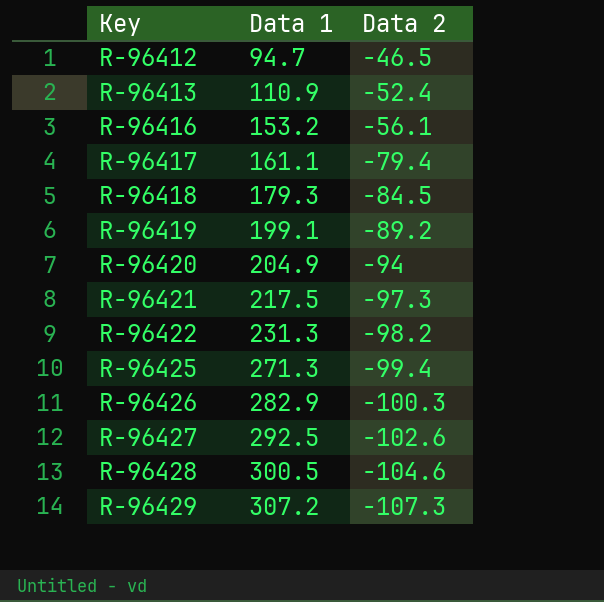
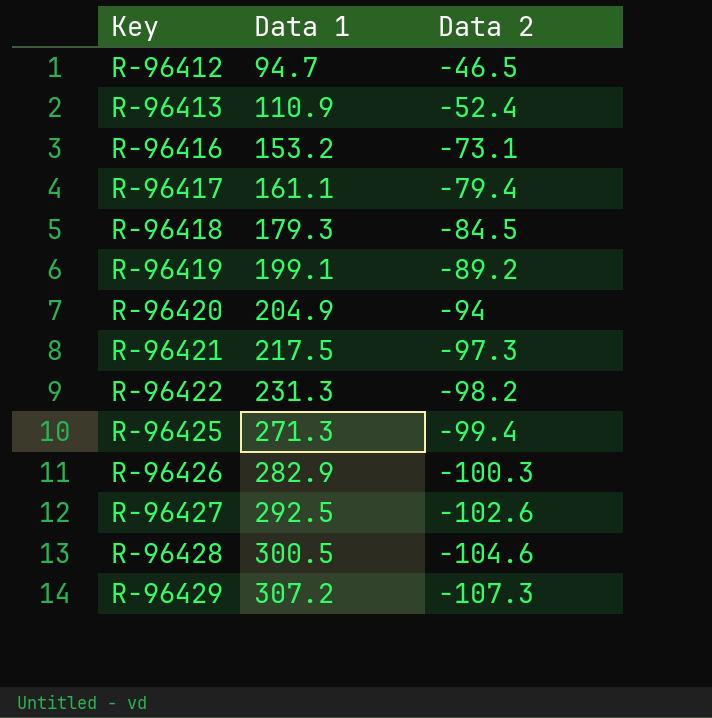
R-96416 | Data 2: -56.1 -> -73.1

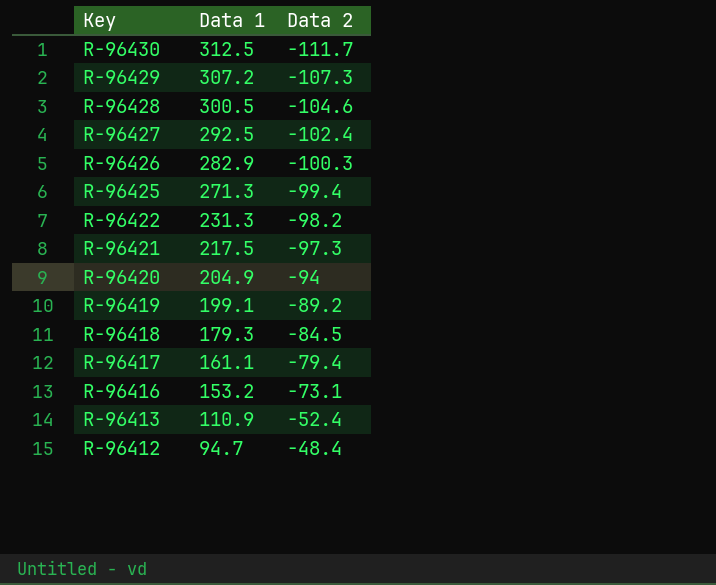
row order: Key ascending -> Key descending
row R-96430: none -> 312.5 | -111.7
R-96427 | Data 2: -102.6 -> -102.4
R-96412 | Data 2: -46.5 -> -48.4

